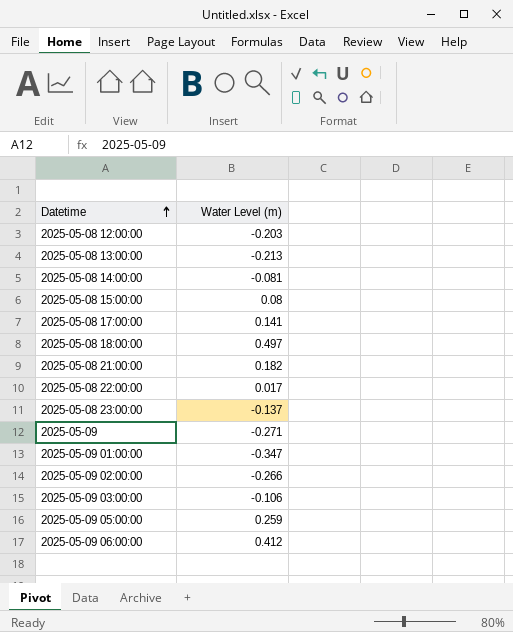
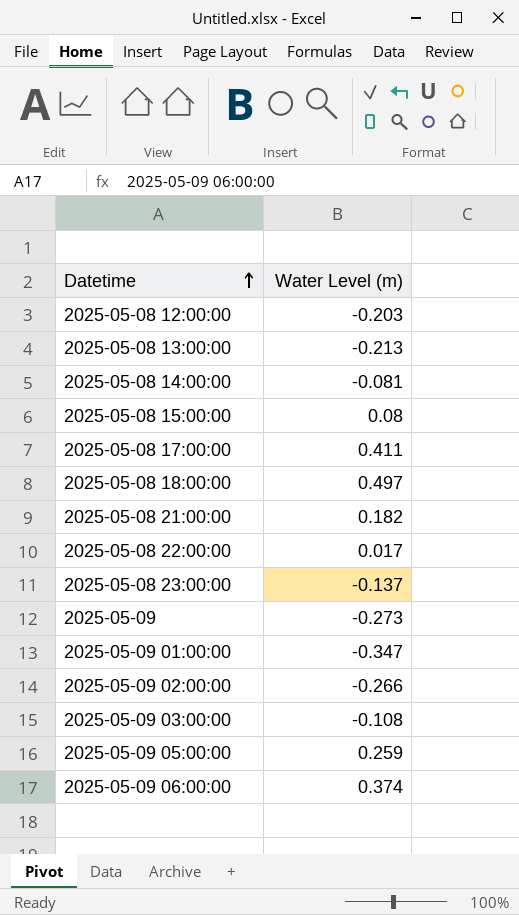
2025-05-08 17:00:00 | Water Level (m): 0.141 -> 0.411
2025-05-09 | Water Level (m): -0.271 -> -0.273
2025-05-09 03:00:00 | Water Level (m): -0.106 -> -0.108
2025-05-09 06:00:00 | Water Level (m): 0.412 -> 0.374

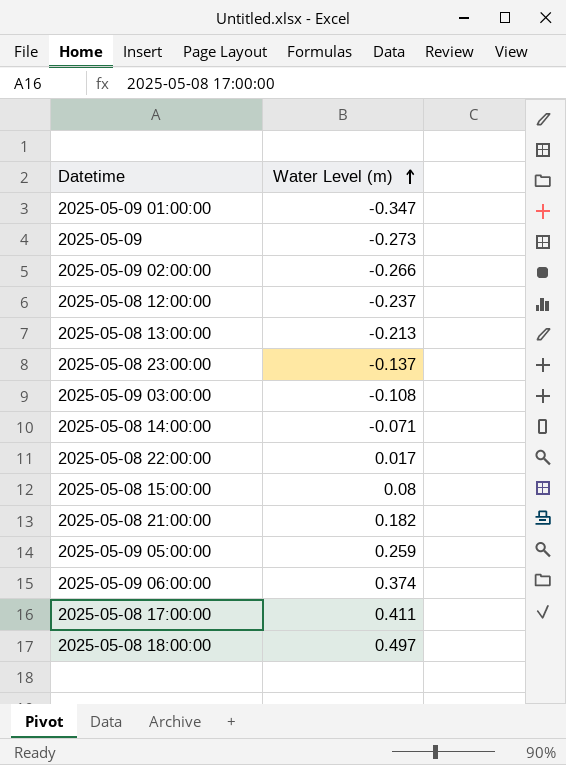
row order: Datetime ascending -> Water Level (m) ascending
2025-05-08 12:00:00 | Water Level (m): -0.203 -> -0.237
2025-05-08 14:00:00 | Water Level (m): -0.081 -> -0.071

